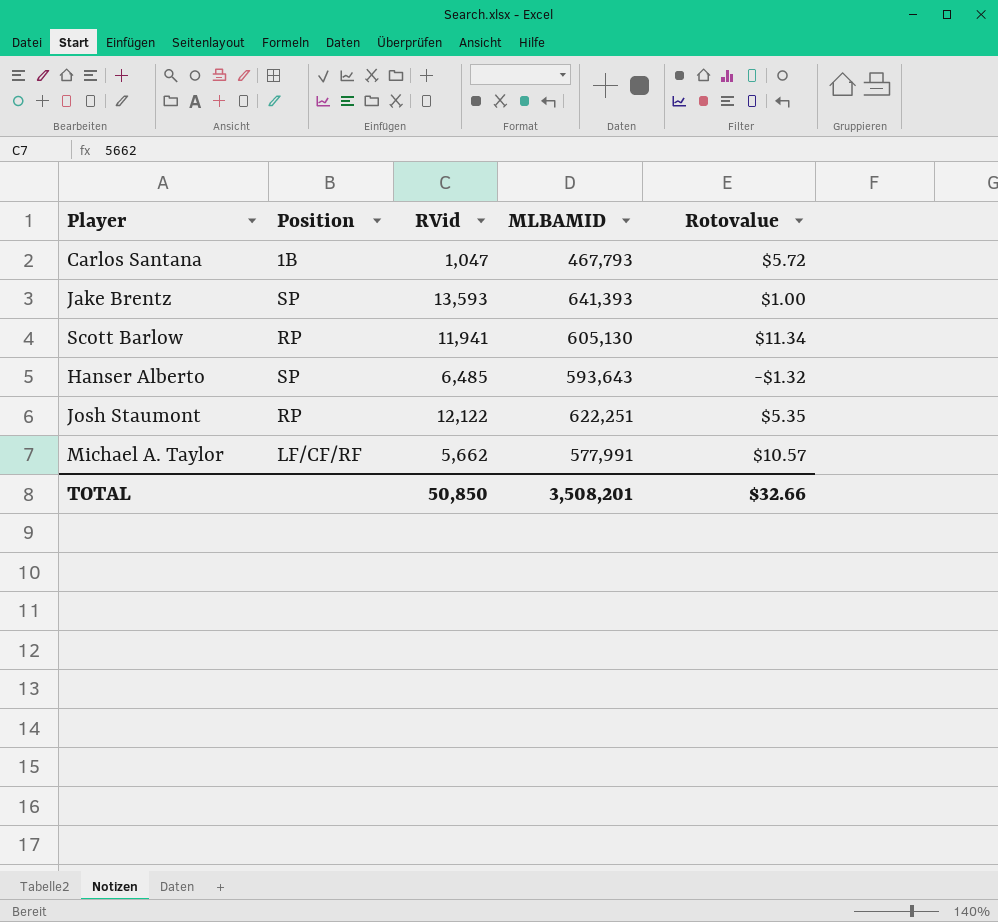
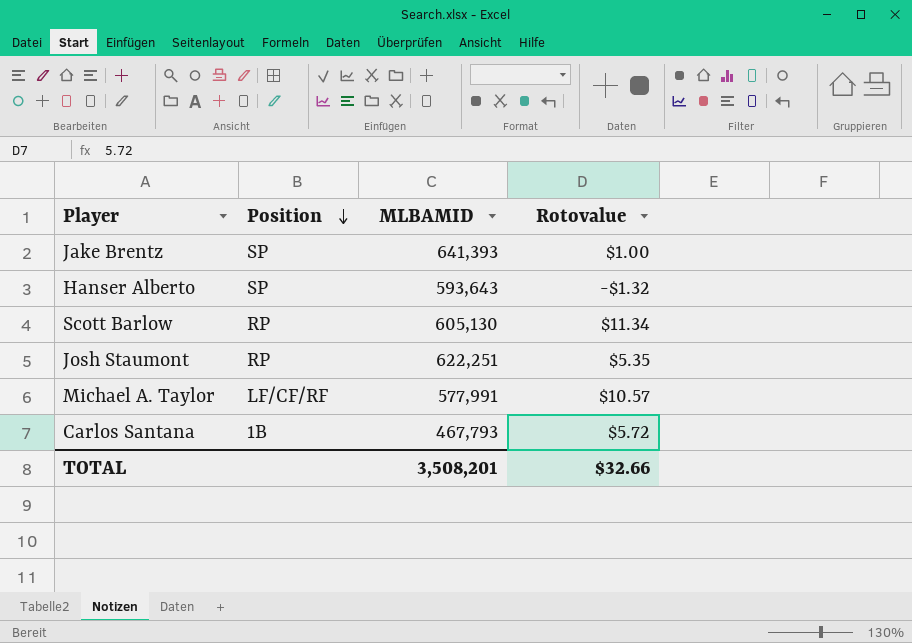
row order: none -> Position descending
column RVid | position: 3 -> none

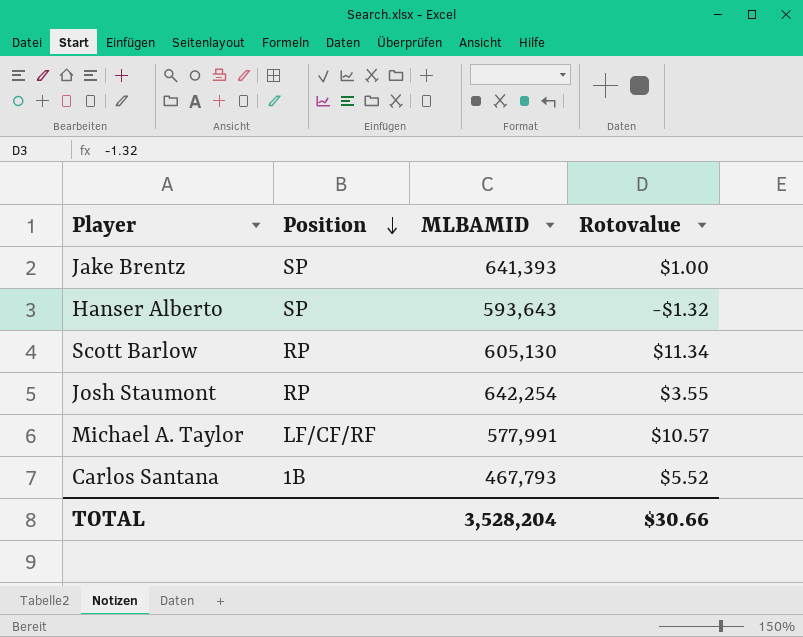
Josh Staumont | MLBAMID: 622,251 -> 642,254
Josh Staumont | Rotovalue: $5.35 -> $3.55
Carlos Santana | Rotovalue: $5.72 -> $5.52
TOTAL | MLBAMID: 3,508,201 -> 3,528,204
TOTAL | Rotovalue: $32.66 -> $30.66

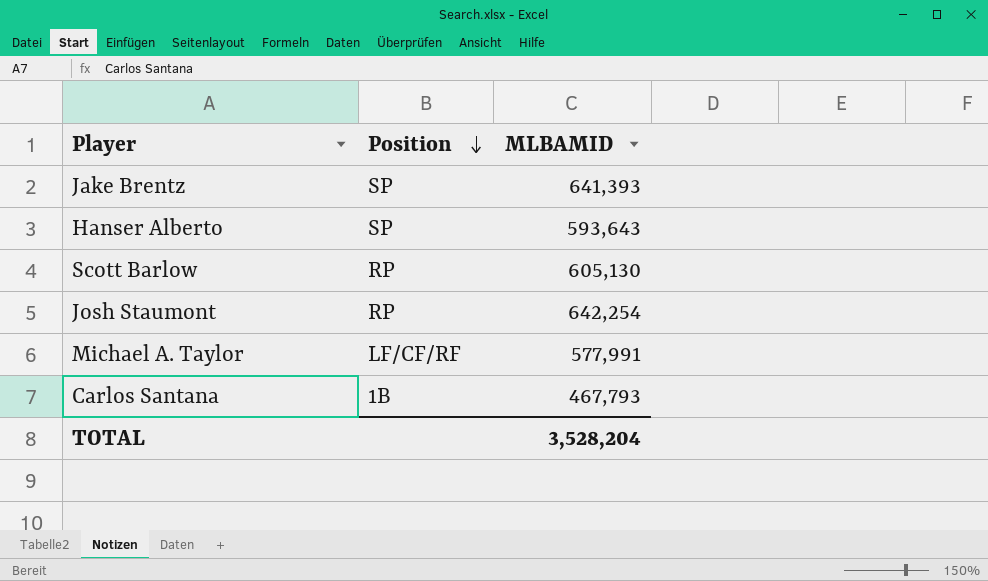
column Rotovalue | position: 4 -> none

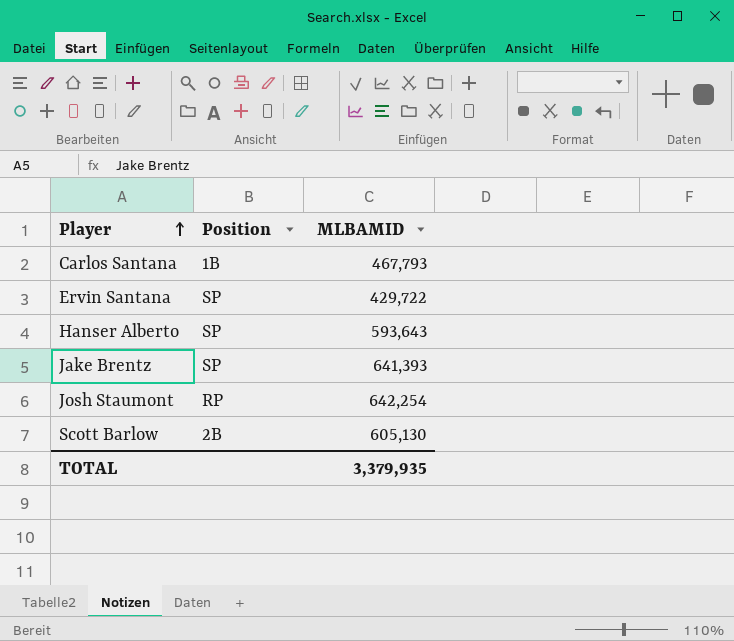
row order: Position descending -> Player ascending
row Michael A. Taylor: LF/CF/RF | 577,991 -> none
row Ervin Santana: none -> SP | 429,722
Scott Barlow | Position: RP -> 2B
TOTAL | MLBAMID: 3,528,204 -> 3,379,935

